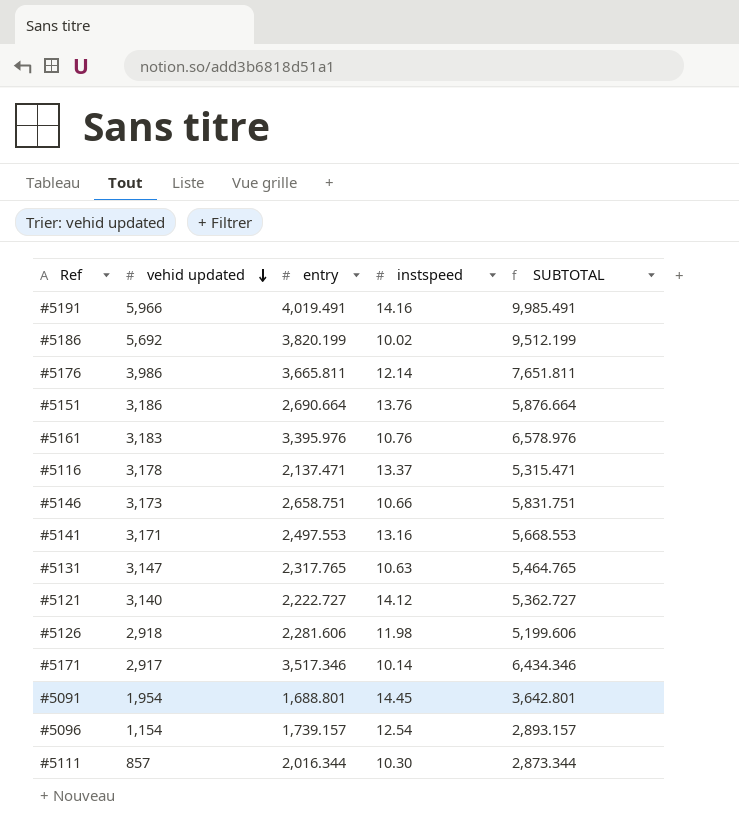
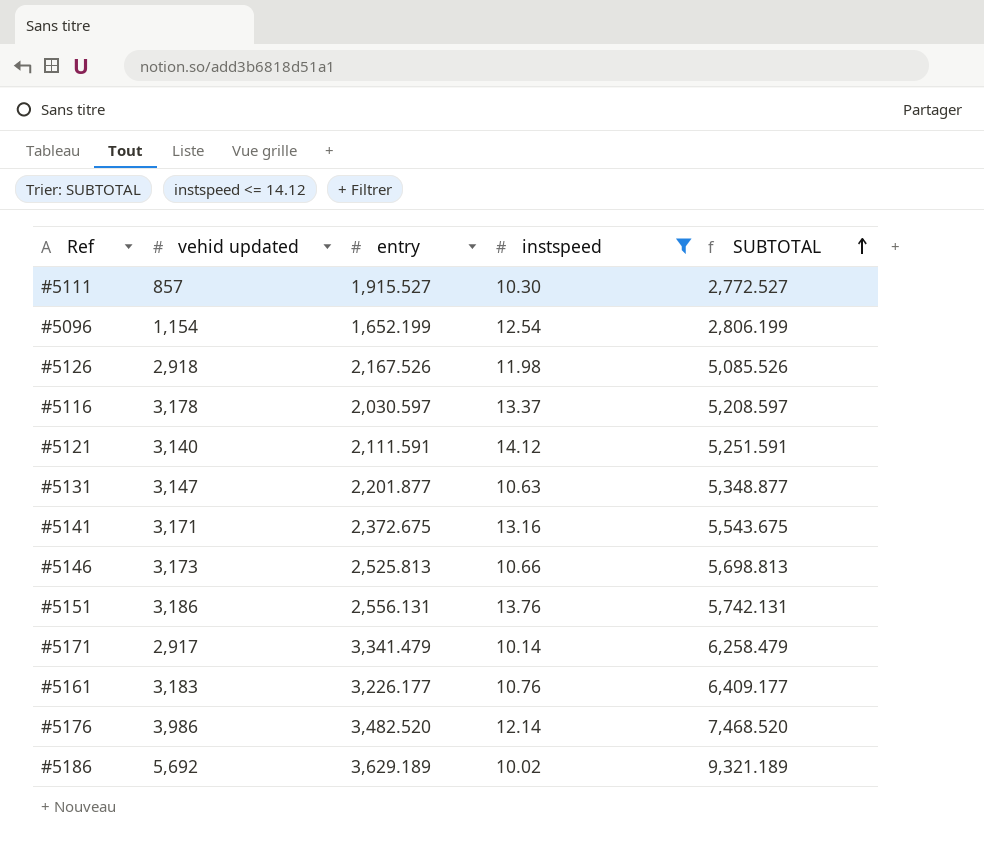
filter: none -> instspeed <= 14.12
row order: vehid updated descending -> SUBTOTAL ascending
#5111 | entry: 2,016.344 -> 1,915.527
#5111 | SUBTOTAL: 2,873.344 -> 2,772.527
#5096 | entry: 1,739.157 -> 1,652.199
#5096 | SUBTOTAL: 2,893.157 -> 2,806.199
#5126 | entry: 2,281.606 -> 2,167.526
#5126 | SUBTOTAL: 5,199.606 -> 5,085.526
#5116 | entry: 2,137.471 -> 2,030.597
#5116 | SUBTOTAL: 5,315.471 -> 5,208.597
#5121 | entry: 2,222.727 -> 2,111.591
#5121 | SUBTOTAL: 5,362.727 -> 5,251.591
#5131 | entry: 2,317.765 -> 2,201.877
#5131 | SUBTOTAL: 5,464.765 -> 5,348.877
#5141 | entry: 2,497.553 -> 2,372.675
#5141 | SUBTOTAL: 5,668.553 -> 5,543.675
#5146 | entry: 2,658.751 -> 2,525.813
#5146 | SUBTOTAL: 5,831.751 -> 5,698.813
#5151 | entry: 2,690.664 -> 2,556.131
#5151 | SUBTOTAL: 5,876.664 -> 5,742.131
#5171 | entry: 3,517.346 -> 3,341.479
#5171 | SUBTOTAL: 6,434.346 -> 6,258.479
#5161 | entry: 3,395.976 -> 3,226.177
#5161 | SUBTOTAL: 6,578.976 -> 6,409.177
#5176 | entry: 3,665.811 -> 3,482.520
#5176 | SUBTOTAL: 7,651.811 -> 7,468.520
#5186 | entry: 3,820.199 -> 3,629.189
#5186 | SUBTOTAL: 9,512.199 -> 9,321.189

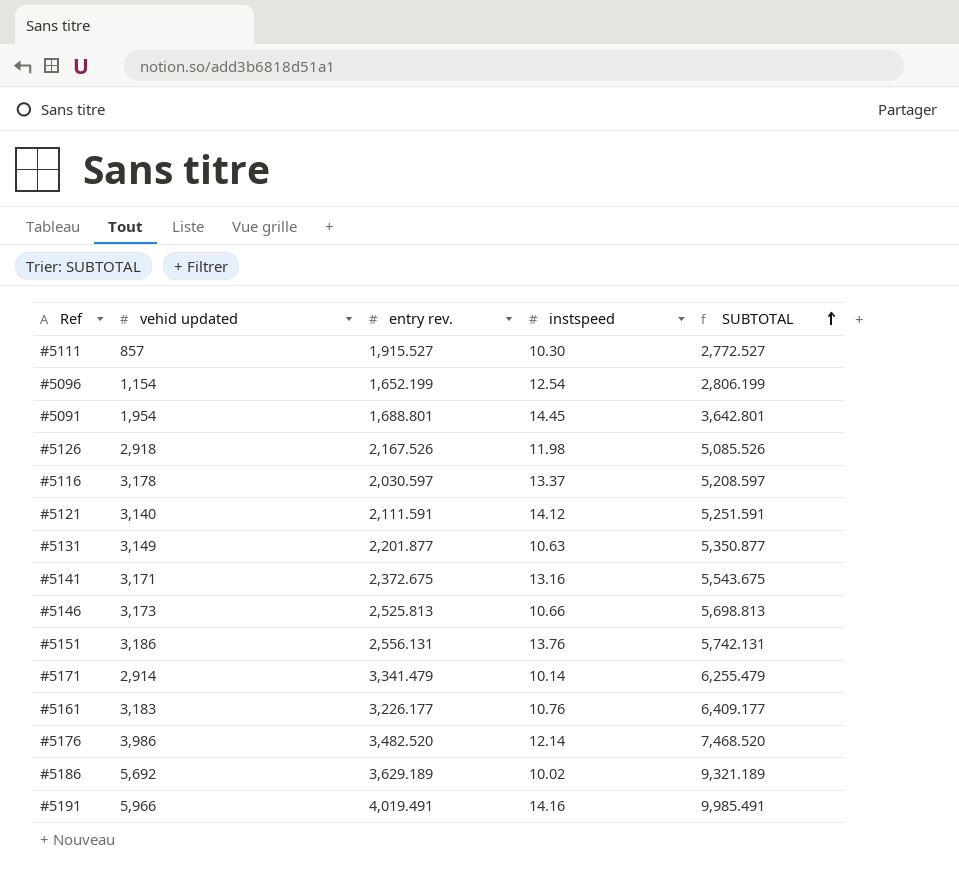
filter: instspeed <= 14.12 -> none
column name: entry -> entry rev.
#5131 | vehid updated: 3,147 -> 3,149
#5131 | SUBTOTAL: 5,348.877 -> 5,350.877
#5171 | vehid updated: 2,917 -> 2,914
#5171 | SUBTOTAL: 6,258.479 -> 6,255.479

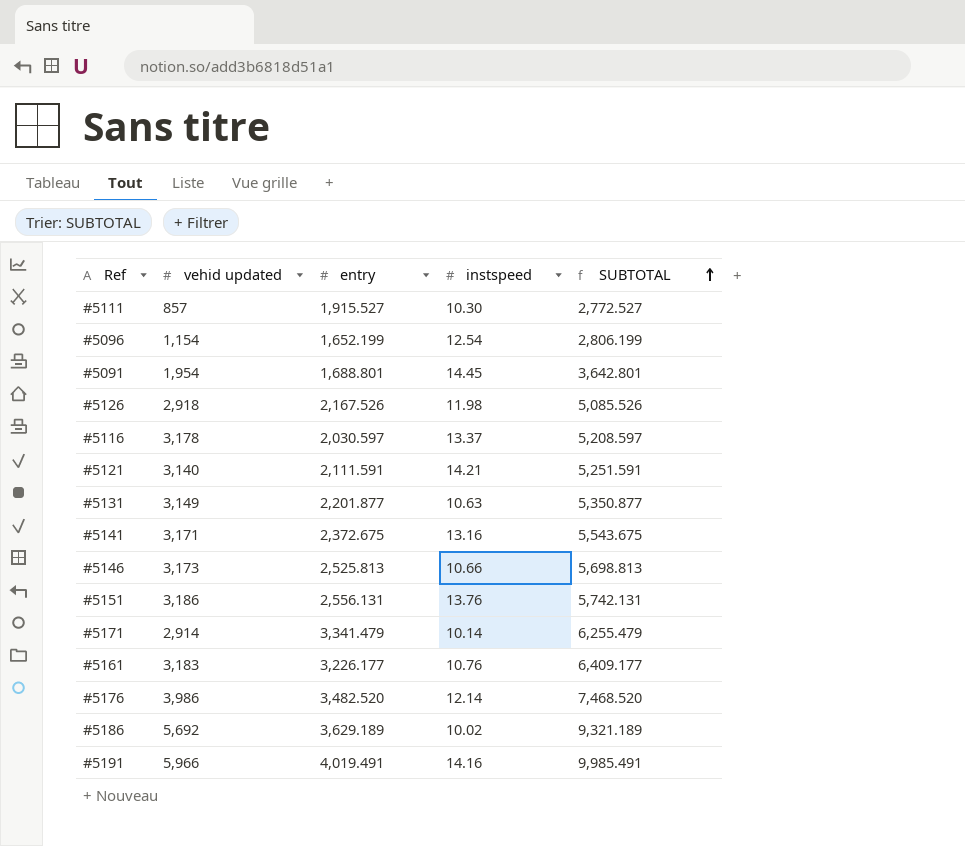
column name: entry rev. -> entry
#5121 | instspeed: 14.12 -> 14.21

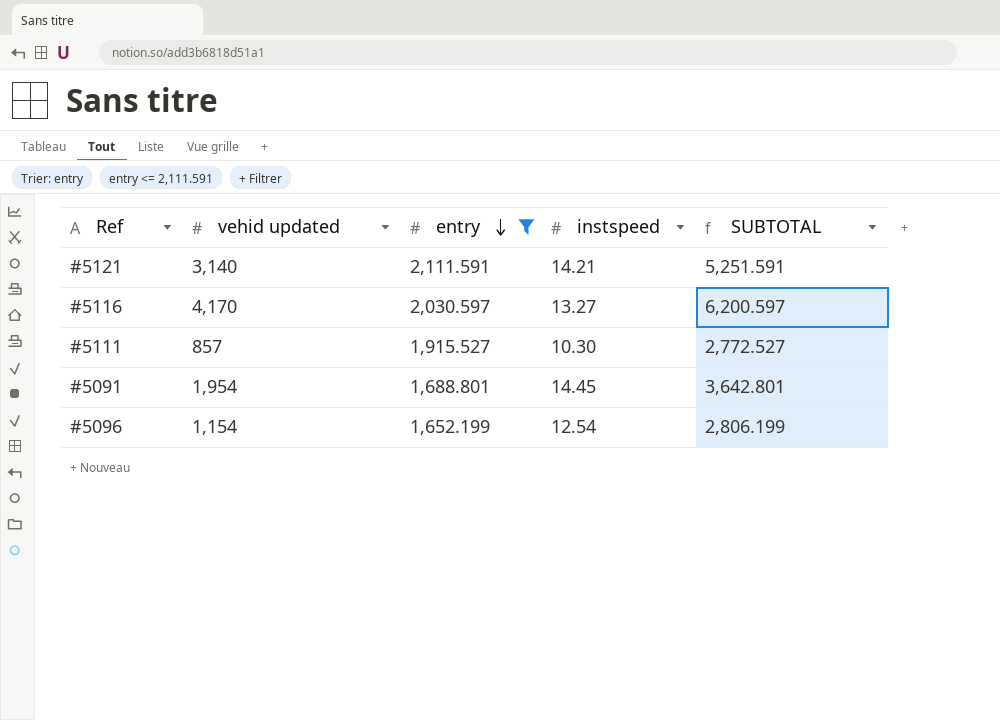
filter: none -> entry <= 2,111.591
row order: SUBTOTAL ascending -> entry descending
#5116 | vehid updated: 3,178 -> 4,170
#5116 | instspeed: 13.37 -> 13.27
#5116 | SUBTOTAL: 5,208.597 -> 6,200.597

